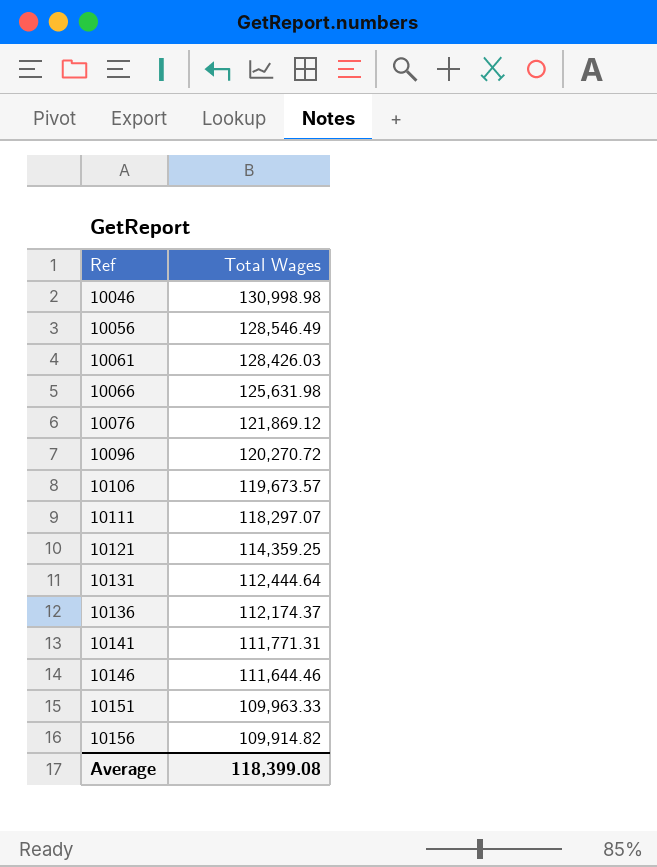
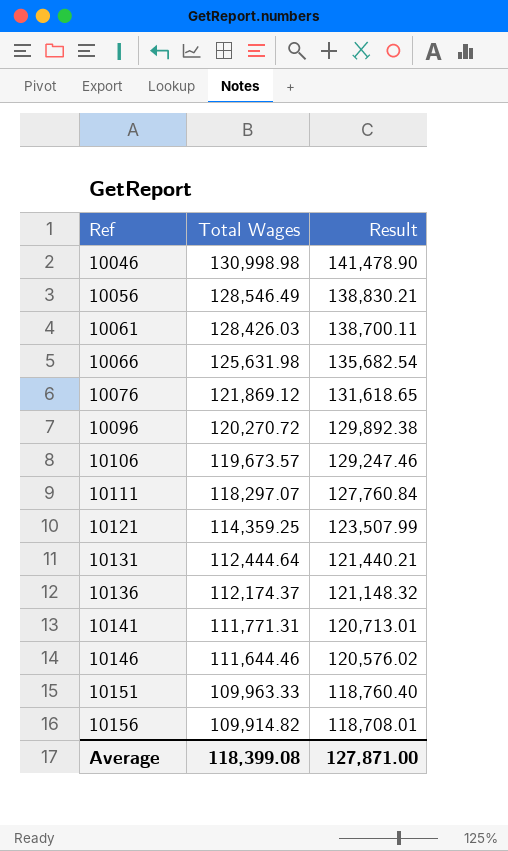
column Result | formula: none -> [Total Wages] * 1.08

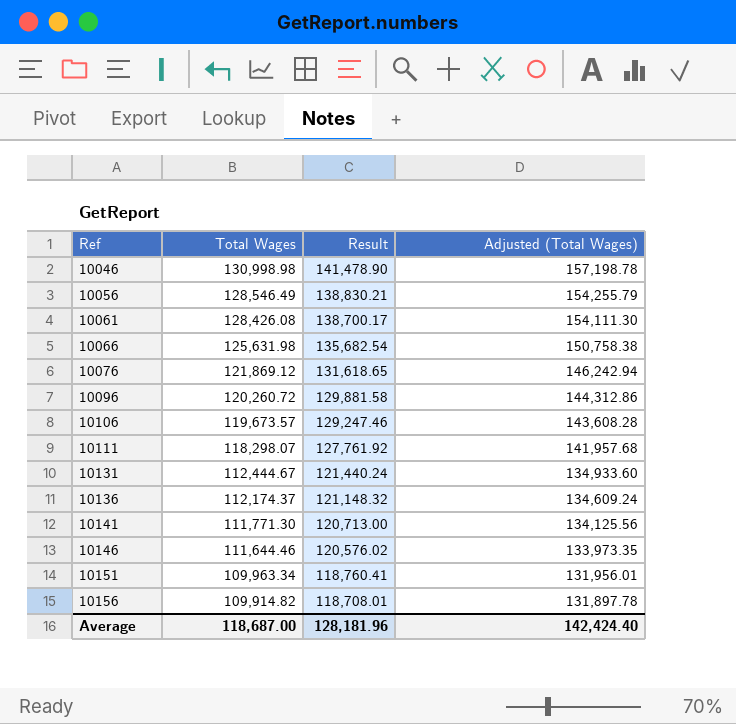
column Adjusted (Total Wages) | formula: none -> [Total Wages] * 1.2
row 10121: 114,359.25 | 123,507.99 -> none
10061 | Total Wages: 128,426.03 -> 128,426.08
10061 | Result: 138,700.11 -> 138,700.17
10096 | Total Wages: 120,270.72 -> 120,260.72
10096 | Result: 129,892.38 -> 129,881.58
10111 | Total Wages: 118,297.07 -> 118,298.07
10111 | Result: 127,760.84 -> 127,761.92
10131 | Total Wages: 112,444.64 -> 112,444.67
10131 | Result: 121,440.21 -> 121,440.24
10141 | Total Wages: 111,771.31 -> 111,771.30
10141 | Result: 120,713.01 -> 120,713.00
10151 | Total Wages: 109,963.33 -> 109,963.34
10151 | Result: 118,760.40 -> 118,760.41
Average | Total Wages: 118,399.08 -> 118,687.00
Average | Result: 127,871.00 -> 128,181.96

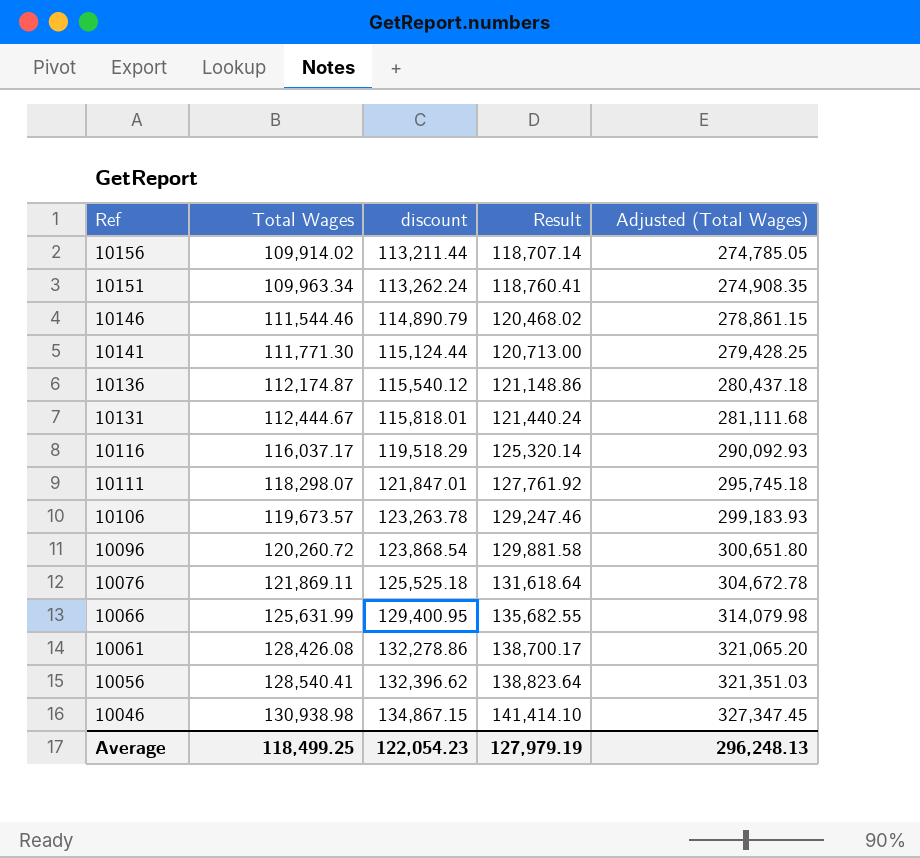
row order: Ref ascending -> Ref descending
column discount | formula: none -> [Total Wages] * 1.03
column Adjusted (Total Wages) | formula: [Total Wages] * 1.2 -> [Total Wages] * 2.5
10156 | Total Wages: 109,914.82 -> 109,914.02
10156 | Result: 118,708.01 -> 118,707.14
10146 | Total Wages: 111,644.46 -> 111,544.46
10146 | Result: 120,576.02 -> 120,468.02
10136 | Total Wages: 112,174.37 -> 112,174.87
10136 | Result: 121,148.32 -> 121,148.86
row 10116: none -> 116,037.17 | 119,518.29 | 125,320.14 | 290,092.93
10076 | Total Wages: 121,869.12 -> 121,869.11
10076 | Result: 131,618.65 -> 131,618.64
10066 | Total Wages: 125,631.98 -> 125,631.99
10066 | Result: 135,682.54 -> 135,682.55
10056 | Total Wages: 128,546.49 -> 128,540.41
10056 | Result: 138,830.21 -> 138,823.64
10046 | Total Wages: 130,998.98 -> 130,938.98
10046 | Result: 141,478.90 -> 141,414.10
Average | Total Wages: 118,687.00 -> 118,499.25
Average | Result: 128,181.96 -> 127,979.19
Average | Adjusted (Total Wages): 142,424.40 -> 296,248.13

